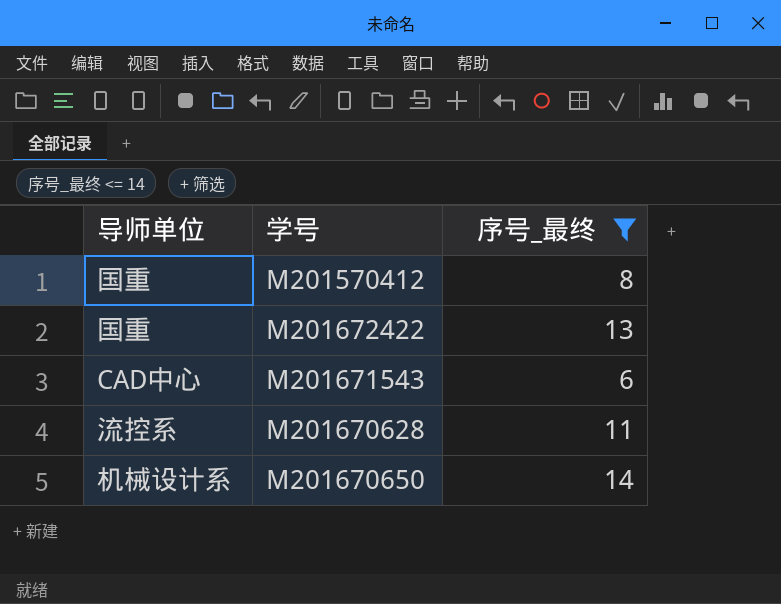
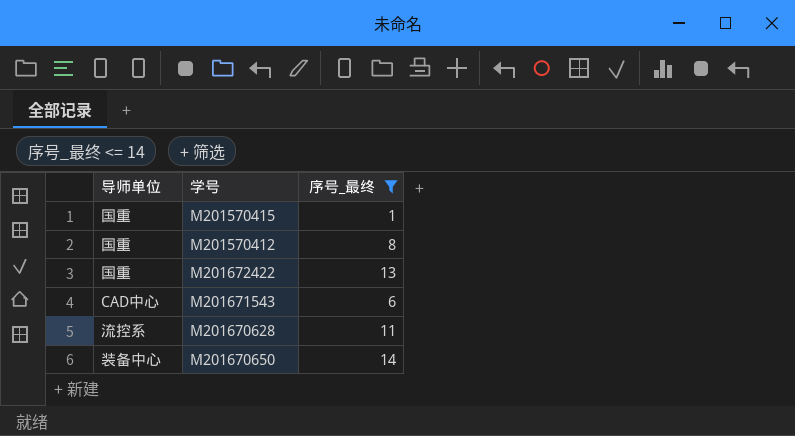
row M201570415: none -> 国重 | 1
M201670650 | 导师单位: 机械设计系 -> 装备中心

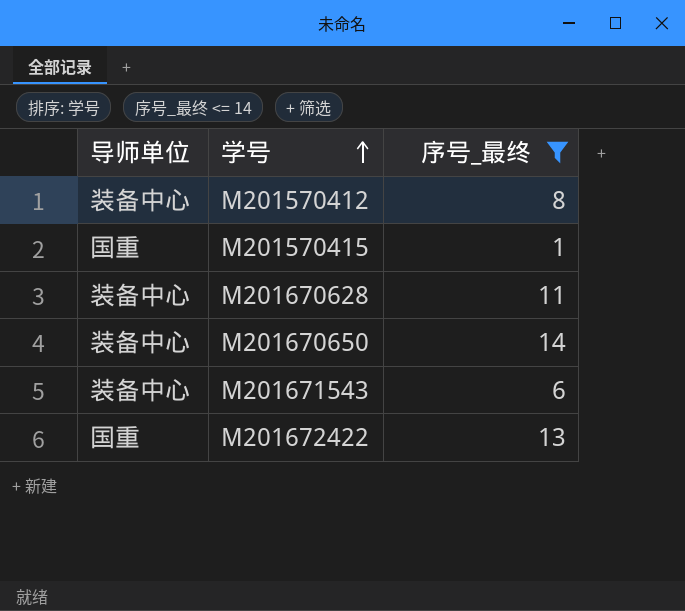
row order: none -> 学号 ascending
M201570412 | 导师单位: 国重 -> 装备中心
M201670628 | 导师单位: 流控系 -> 装备中心
M201671543 | 导师单位: CAD中心 -> 装备中心

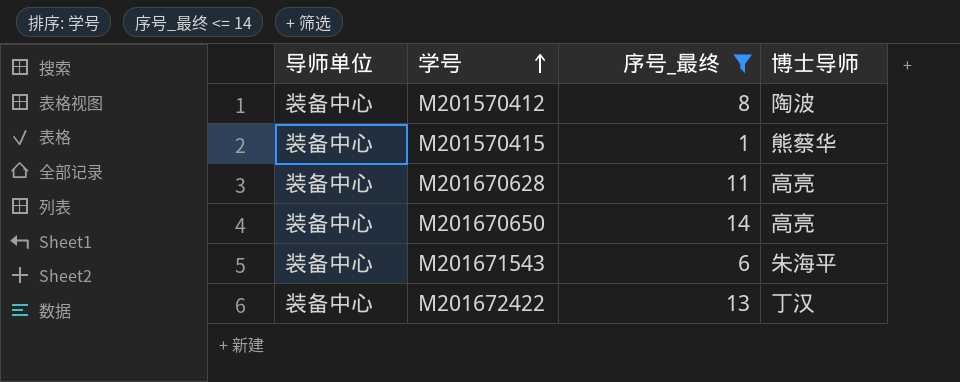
column 博士导师 | position: none -> 4
M201570415 | 导师单位: 国重 -> 装备中心
M201672422 | 导师单位: 国重 -> 装备中心

